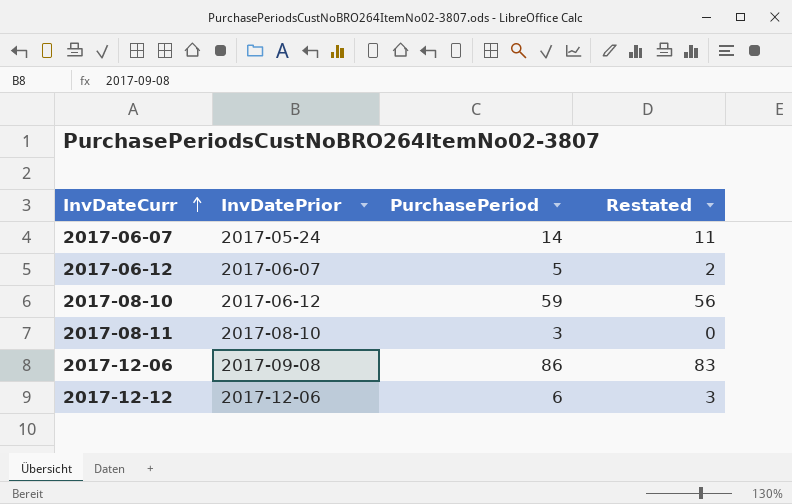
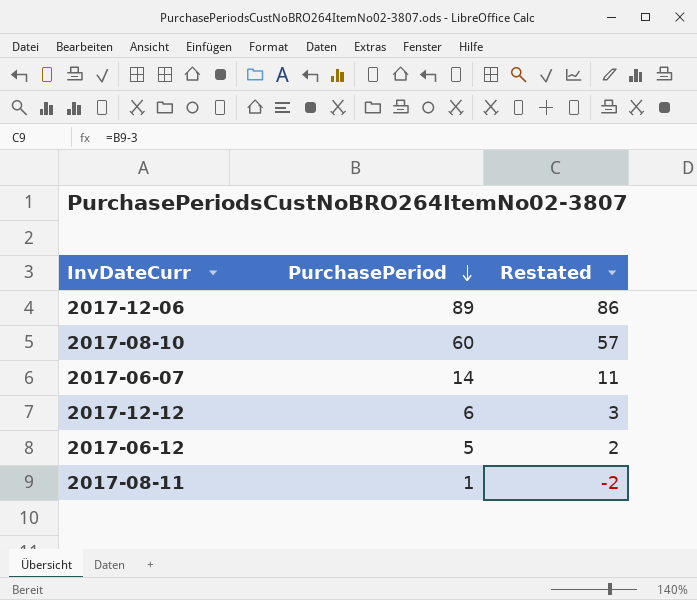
row order: InvDateCurr ascending -> PurchasePeriod descending
column InvDatePrior | position: 2 -> none
2017-12-06 | PurchasePeriod: 86 -> 89
2017-12-06 | Restated: 83 -> 86
2017-08-10 | PurchasePeriod: 59 -> 60
2017-08-10 | Restated: 56 -> 57
2017-08-11 | PurchasePeriod: 3 -> 1
2017-08-11 | Restated: 0 -> -2

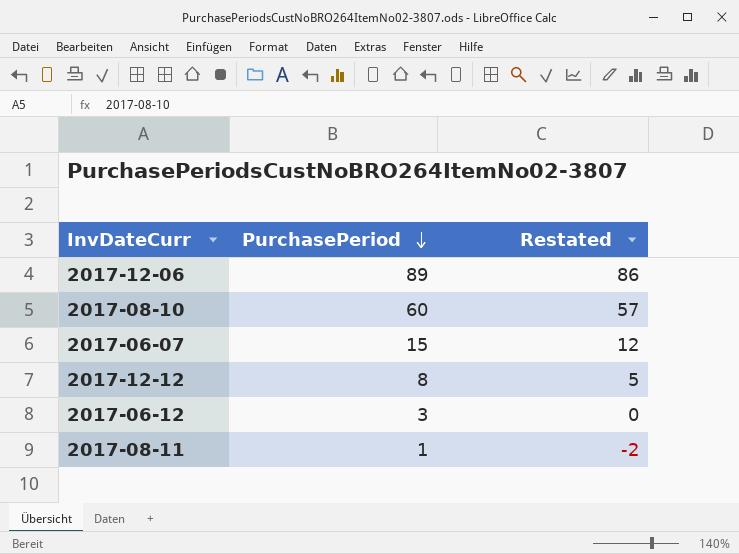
2017-06-07 | PurchasePeriod: 14 -> 15
2017-06-07 | Restated: 11 -> 12
2017-12-12 | PurchasePeriod: 6 -> 8
2017-12-12 | Restated: 3 -> 5
2017-06-12 | PurchasePeriod: 5 -> 3
2017-06-12 | Restated: 2 -> 0

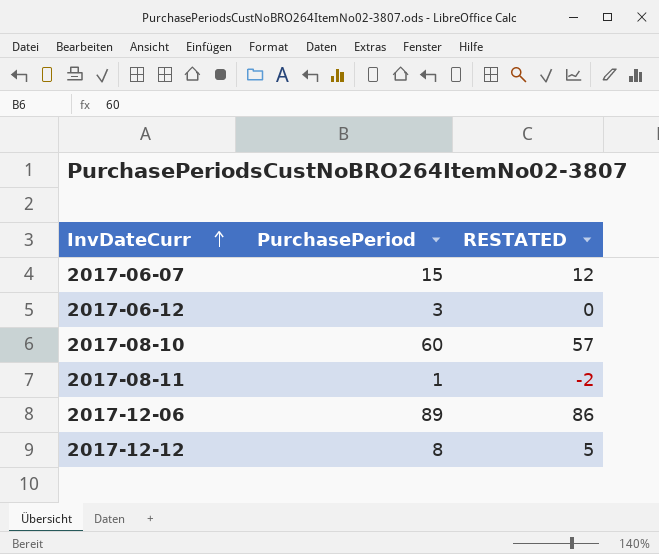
row order: PurchasePeriod descending -> InvDateCurr ascending
column name: Restated -> RESTATED

